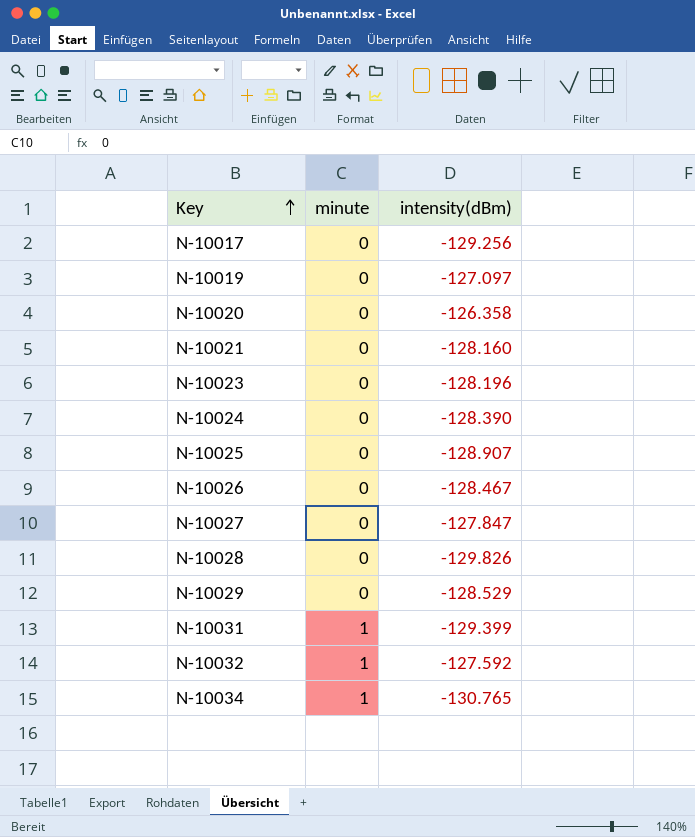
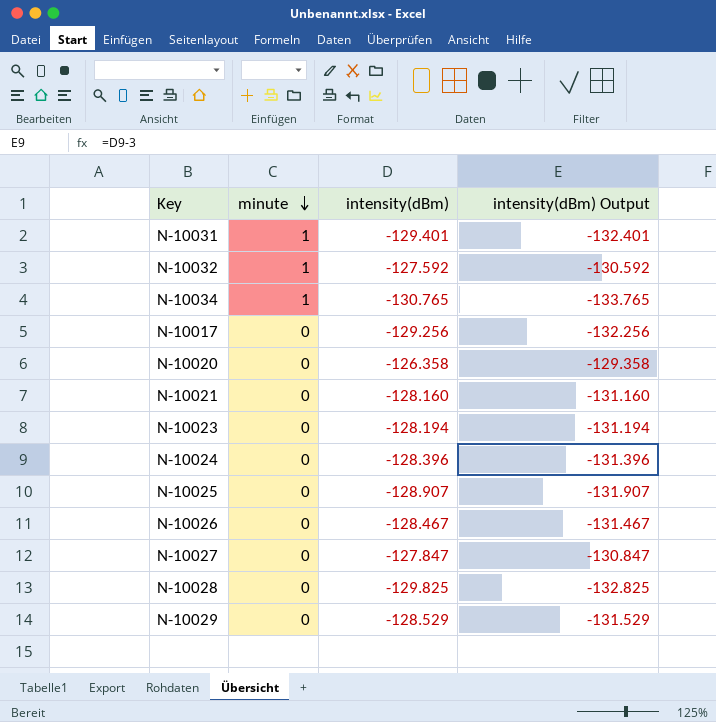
row order: Key ascending -> minute descending
column intensity(dBm) Output | formula: none -> [intensity(dBm)] - 3
row N-10019: 0 | -127.097 -> none
N-10031 | intensity(dBm): -129.399 -> -129.401
N-10023 | intensity(dBm): -128.196 -> -128.194
N-10024 | intensity(dBm): -128.390 -> -128.396
N-10028 | intensity(dBm): -129.826 -> -129.825

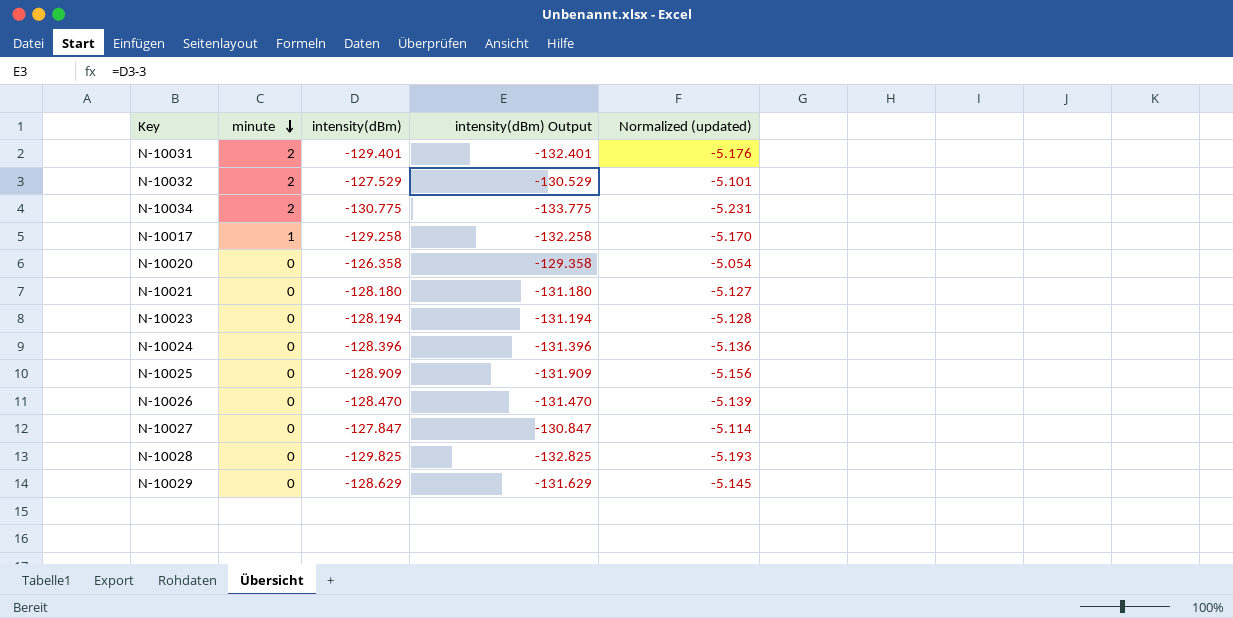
column Normalized (updated) | formula: none -> [intensity(dBm)] * 0.04
N-10031 | minute: 1 -> 2
N-10032 | minute: 1 -> 2
N-10032 | intensity(dBm): -127.592 -> -127.529
N-10032 | intensity(dBm) Output: -130.592 -> -130.529
N-10034 | minute: 1 -> 2
N-10034 | intensity(dBm): -130.765 -> -130.775
N-10034 | intensity(dBm) Output: -133.765 -> -133.775
N-10017 | minute: 0 -> 1
N-10017 | intensity(dBm): -129.256 -> -129.258
N-10017 | intensity(dBm) Output: -132.256 -> -132.258
N-10021 | intensity(dBm): -128.160 -> -128.180
N-10021 | intensity(dBm) Output: -131.160 -> -131.180
N-10025 | intensity(dBm): -128.907 -> -128.909
N-10025 | intensity(dBm) Output: -131.907 -> -131.909
N-10026 | intensity(dBm): -128.467 -> -128.470
N-10026 | intensity(dBm) Output: -131.467 -> -131.470
N-10029 | intensity(dBm): -128.529 -> -128.629
N-10029 | intensity(dBm) Output: -131.529 -> -131.629

